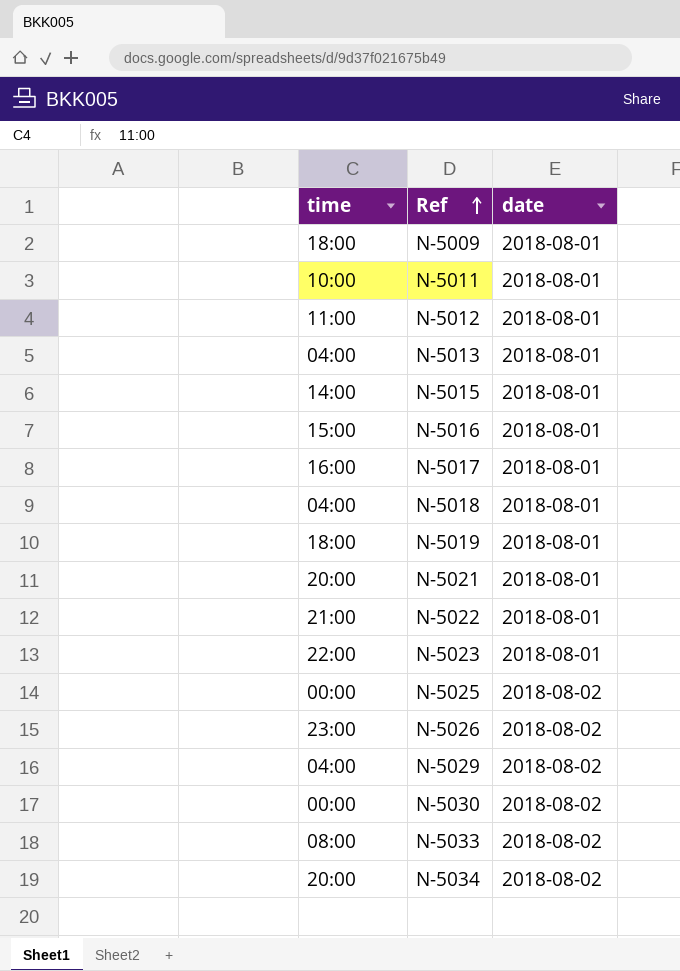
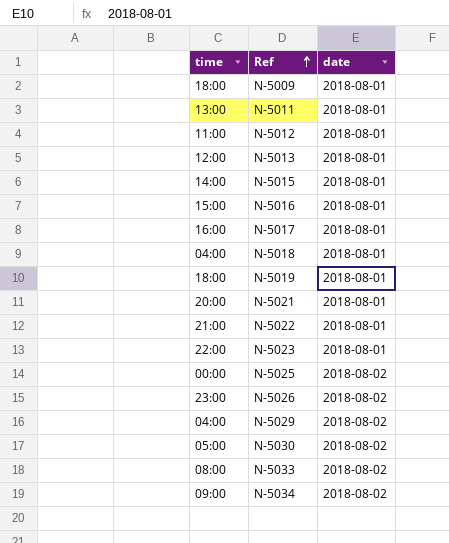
N-5011 | time: 10:00 -> 13:00
N-5013 | time: 04:00 -> 12:00
N-5030 | time: 00:00 -> 05:00
N-5034 | time: 20:00 -> 09:00

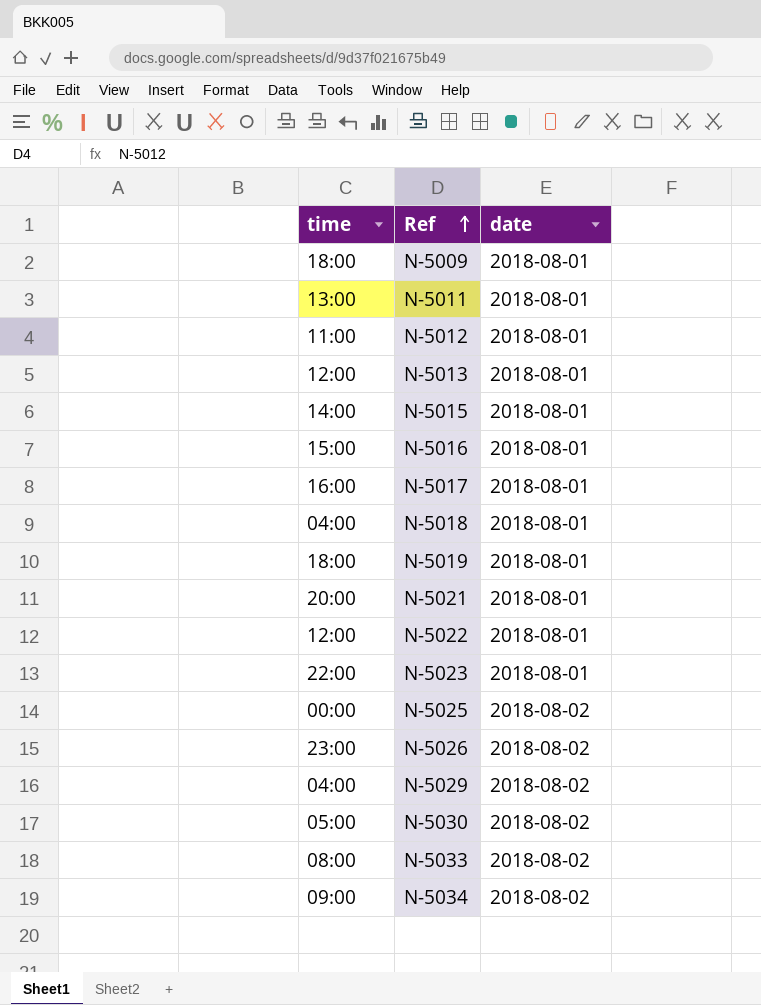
N-5022 | time: 21:00 -> 12:00

